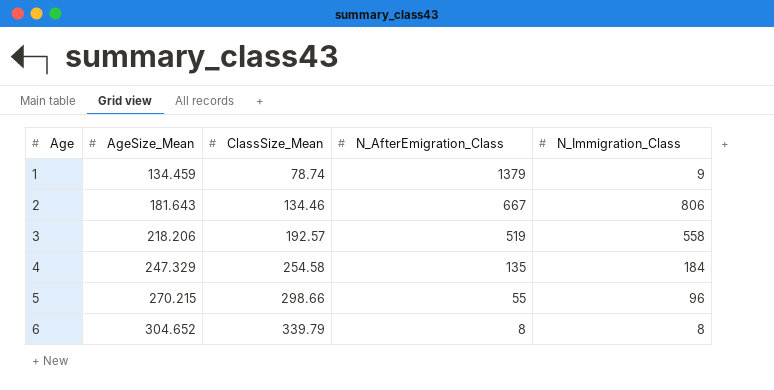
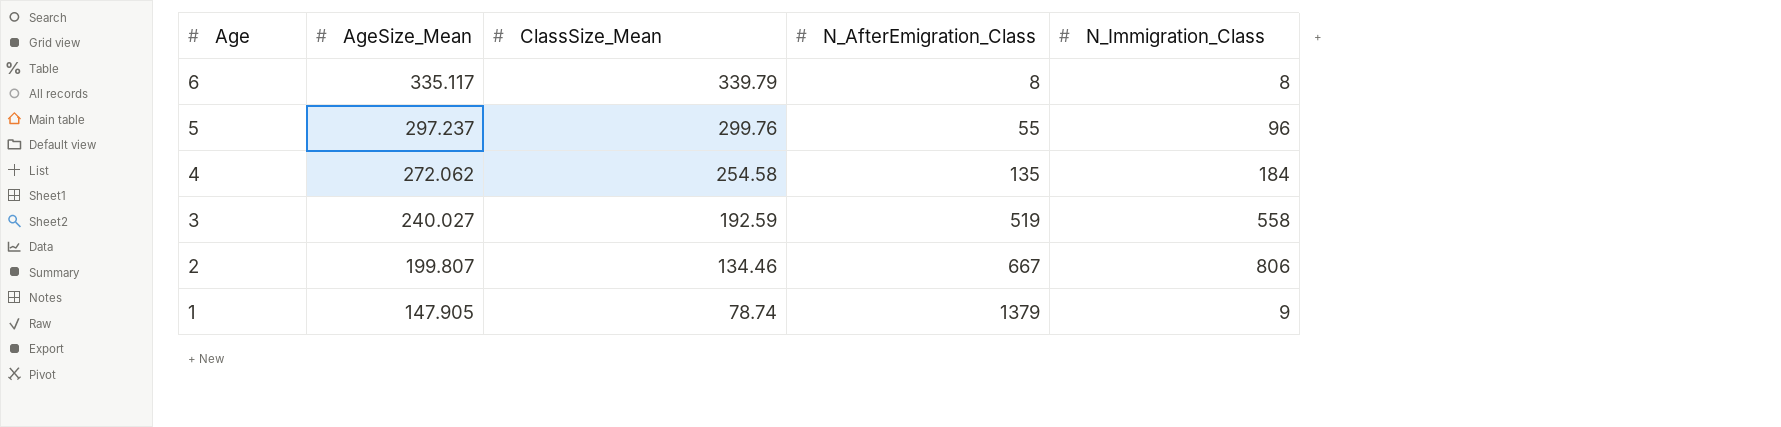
row order: Age ascending -> Age descending
6 | AgeSize_Mean: 304.652 -> 335.117
5 | AgeSize_Mean: 270.215 -> 297.237
5 | ClassSize_Mean: 298.66 -> 299.76
4 | AgeSize_Mean: 247.329 -> 272.062
3 | AgeSize_Mean: 218.206 -> 240.027
3 | ClassSize_Mean: 192.57 -> 192.59
2 | AgeSize_Mean: 181.643 -> 199.807
1 | AgeSize_Mean: 134.459 -> 147.905

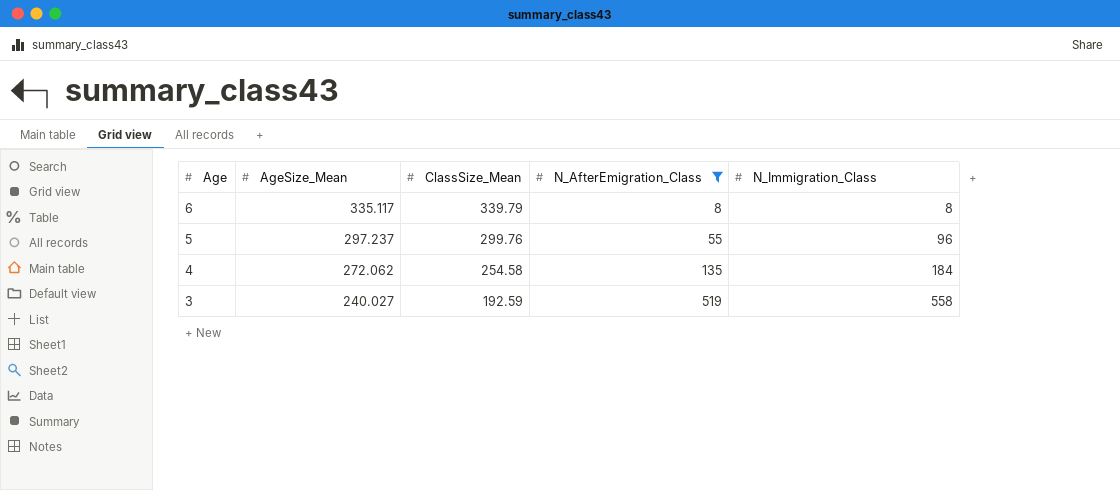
filter: none -> N_AfterEmigration_Class <= 519

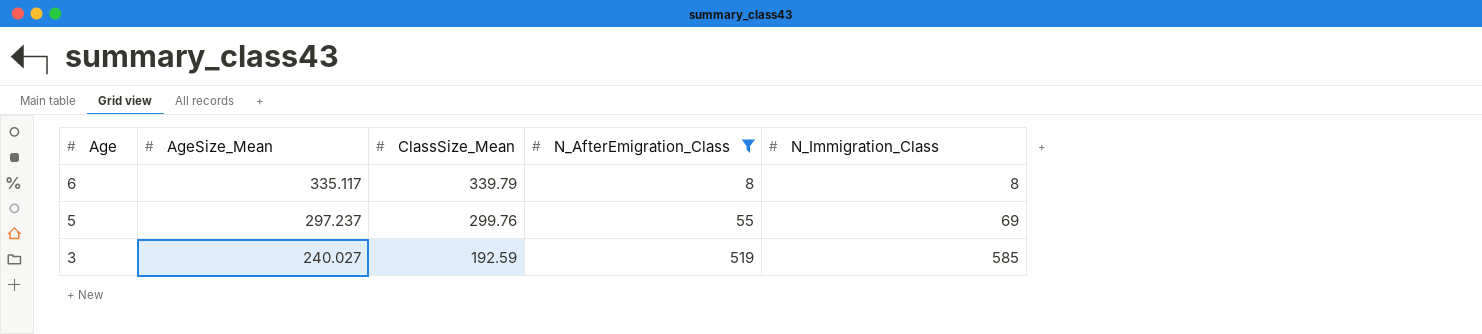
row 4: 272.062 | 254.58 | 135 | 184 -> none
5 | N_Immigration_Class: 96 -> 69
3 | N_Immigration_Class: 558 -> 585

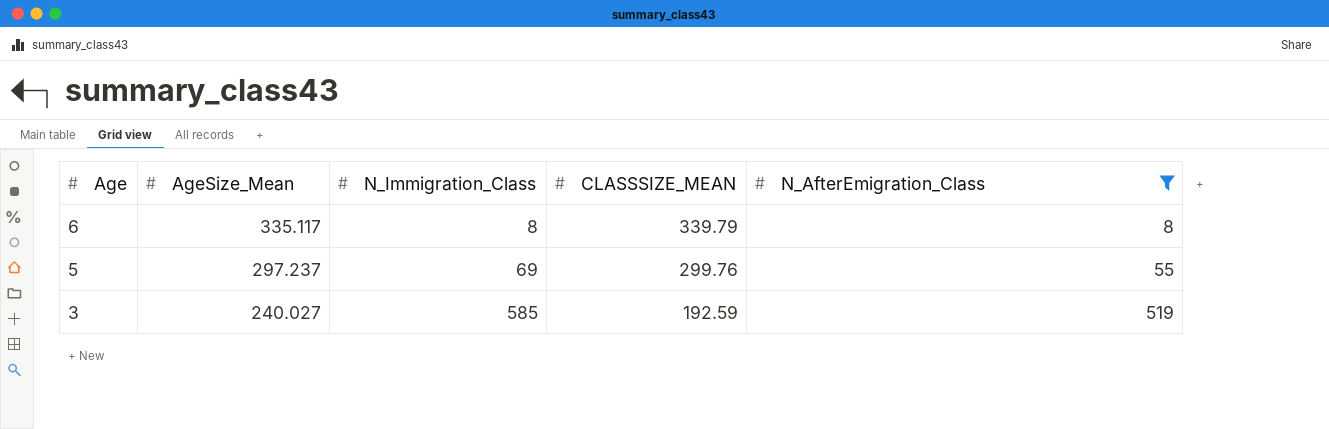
column N_Immigration_Class | position: 5 -> 3
column name: ClassSize_Mean -> CLASSSIZE_MEAN

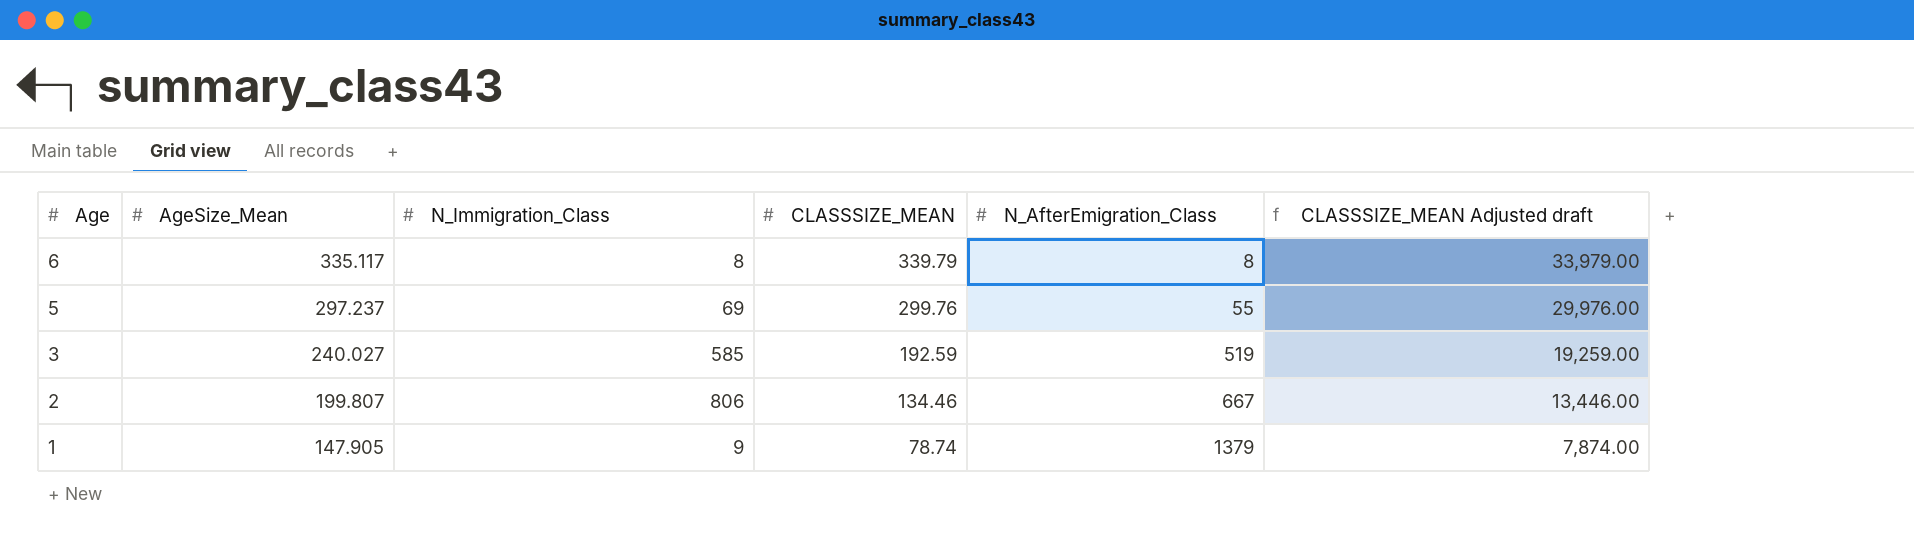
filter: N_AfterEmigration_Class <= 519 -> none
column CLASSSIZE_MEAN Adjusted draft | formula: none -> [CLASSSIZE_MEAN] * 100

